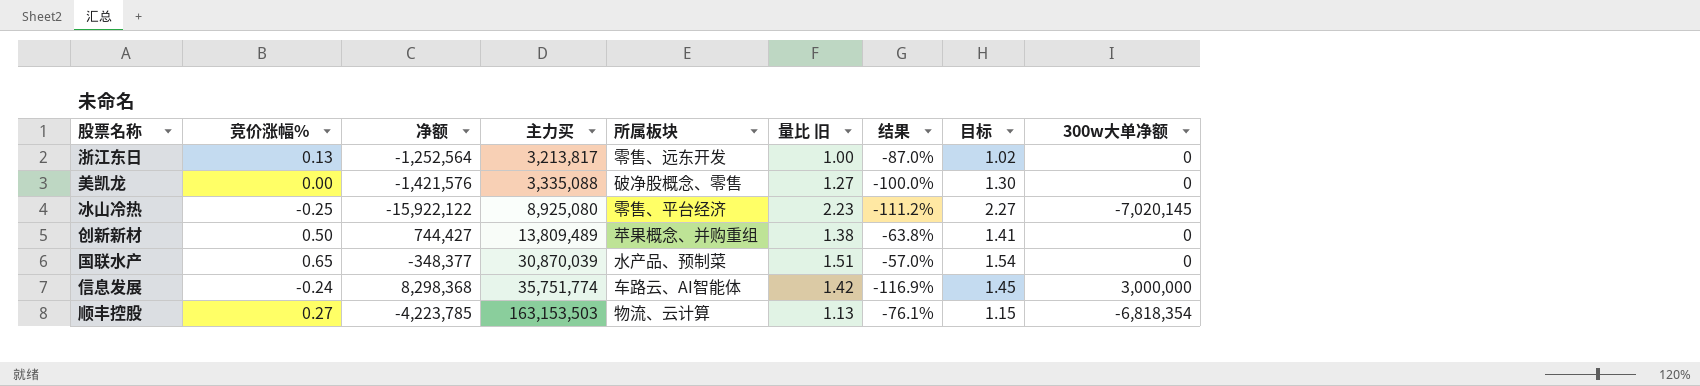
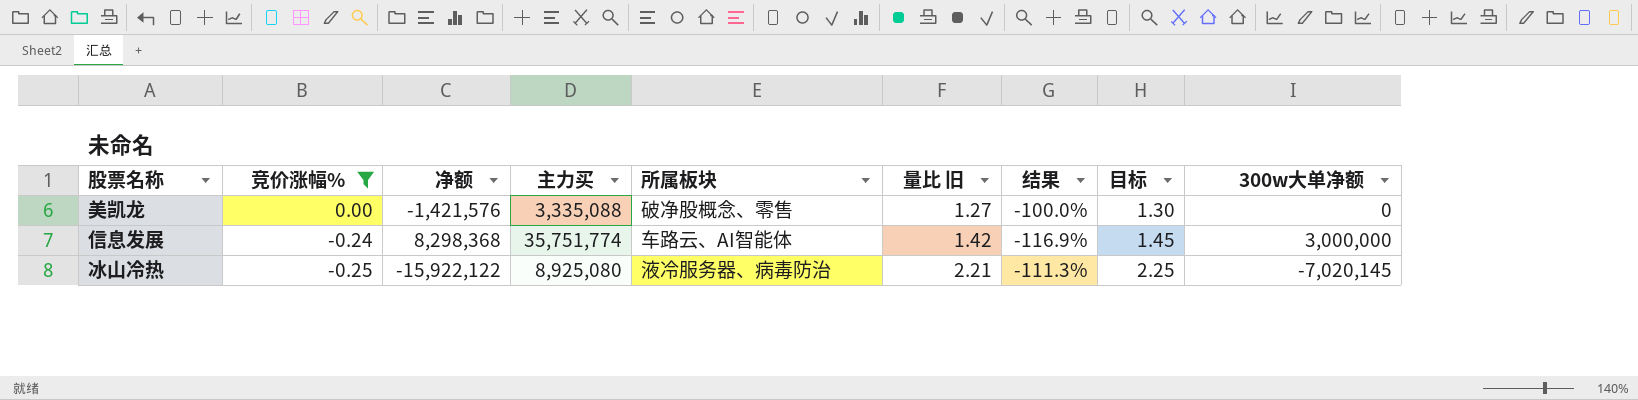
filter: none -> 竞价涨幅% <= 0.00
row order: 主力买 ascending -> 竞价涨幅% descending
冰山冷热 | 所属板块: 零售、平台经济 -> 液冷服务器、病毒防治
冰山冷热 | 量比 旧: 2.23 -> 2.21
冰山冷热 | 结果: -111.2% -> -111.3%
冰山冷热 | 目标: 2.27 -> 2.25

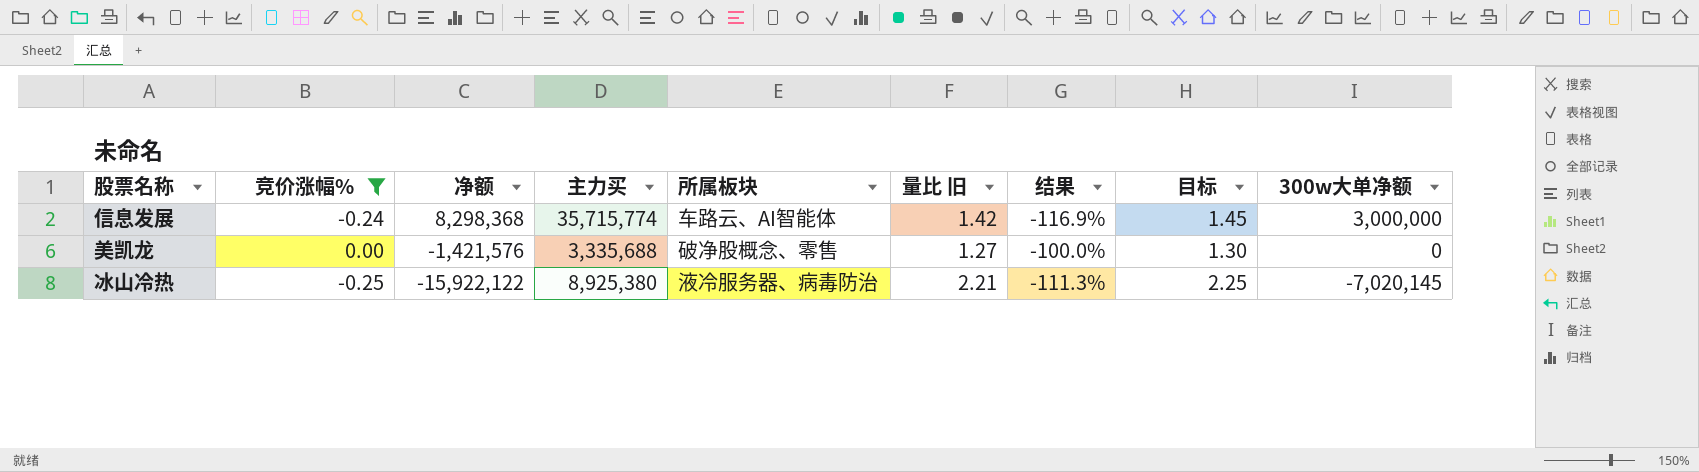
row order: 竞价涨幅% descending -> 净额 descending
信息发展 | 主力买: 35,751,774 -> 35,715,774
美凯龙 | 主力买: 3,335,088 -> 3,335,688
冰山冷热 | 主力买: 8,925,080 -> 8,925,380

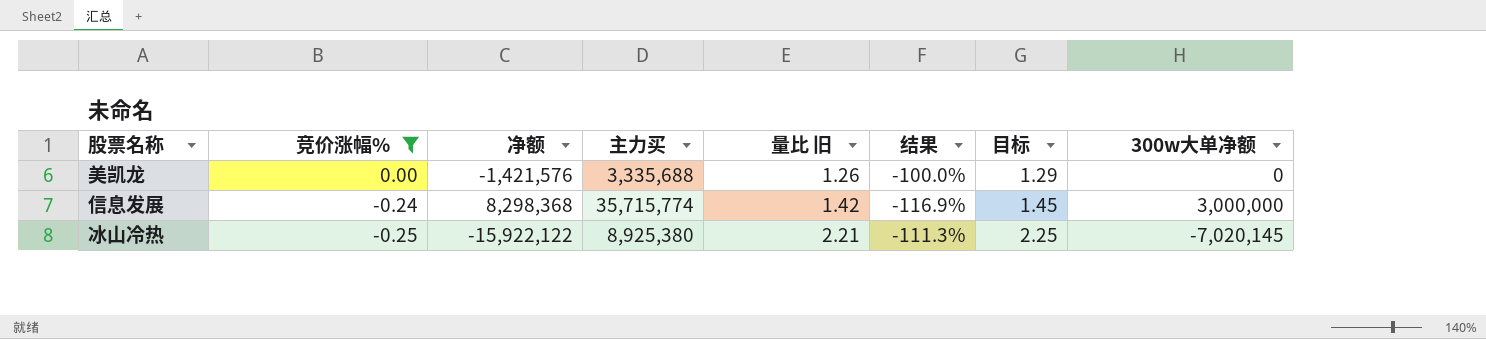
row order: 净额 descending -> 竞价涨幅% descending
column 所属板块 | position: 5 -> none
美凯龙 | 量比 旧: 1.27 -> 1.26
美凯龙 | 目标: 1.30 -> 1.29

